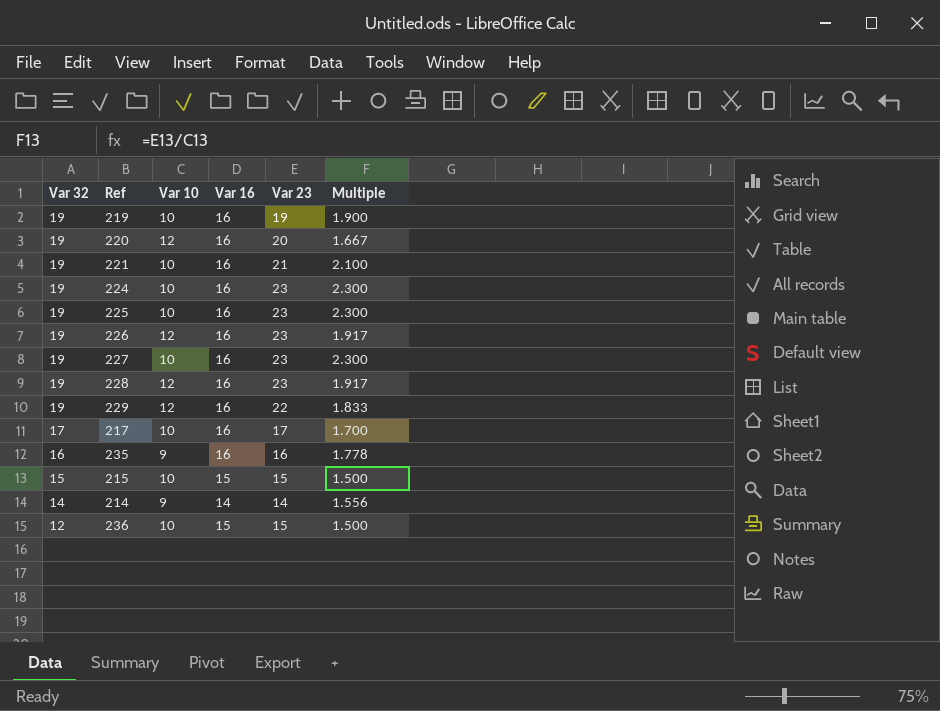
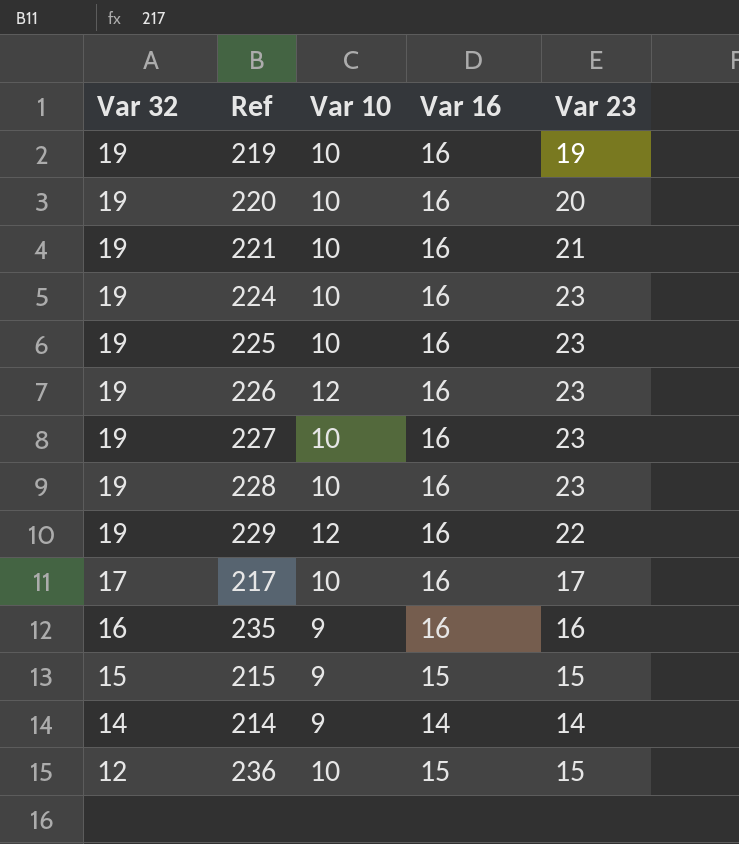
column Multiple | formula: [Var 23] / [Var 10] -> none
220 | Var 10: 12 -> 10
228 | Var 10: 12 -> 10
215 | Var 10: 10 -> 9

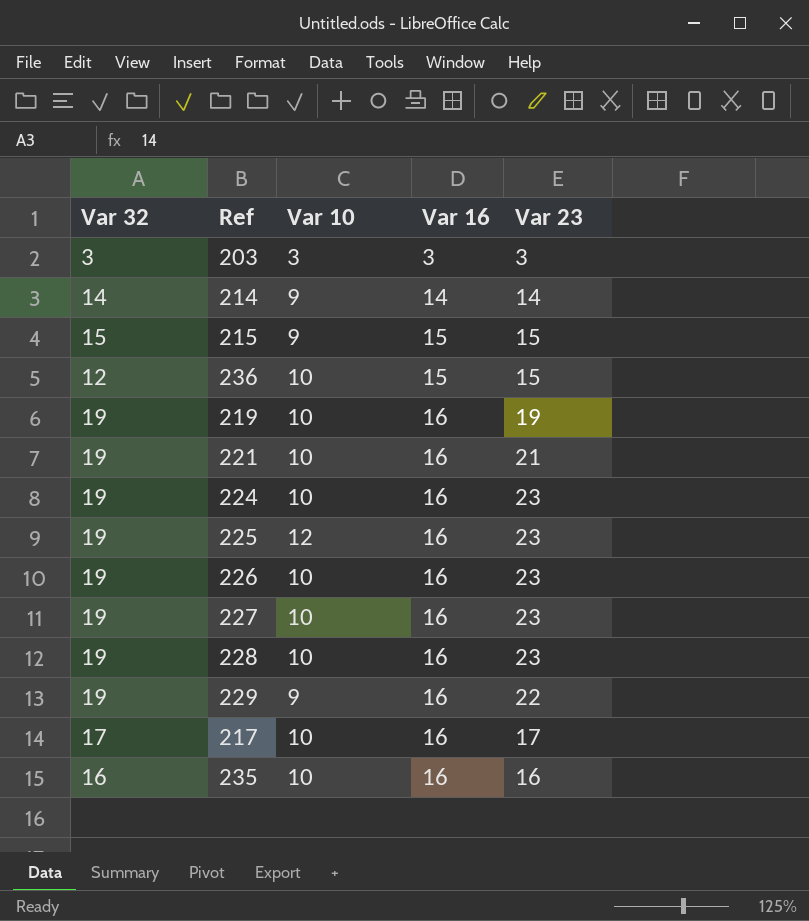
row order: Var 32 descending -> Var 16 ascending
row 220: 19 | 10 | 16 | 20 -> none
row 203: none -> 3 | 3 | 3 | 3
225 | Var 10: 10 -> 12
226 | Var 10: 12 -> 10
229 | Var 10: 12 -> 9
235 | Var 10: 9 -> 10

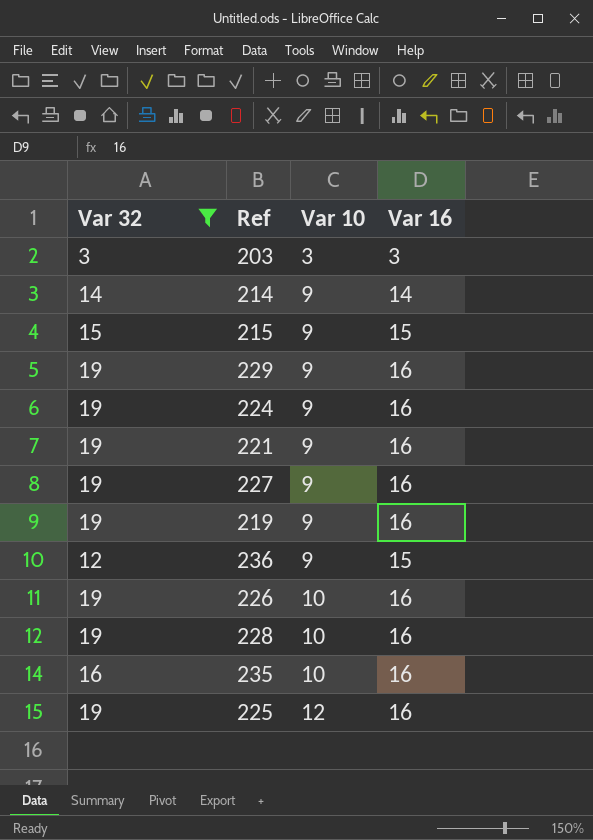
filter: none -> Var 32 != 17
row order: Var 16 ascending -> Var 10 ascending
column Var 23 | position: 5 -> none
224 | Var 10: 10 -> 9
221 | Var 10: 10 -> 9
227 | Var 10: 10 -> 9
219 | Var 10: 10 -> 9
236 | Var 10: 10 -> 9

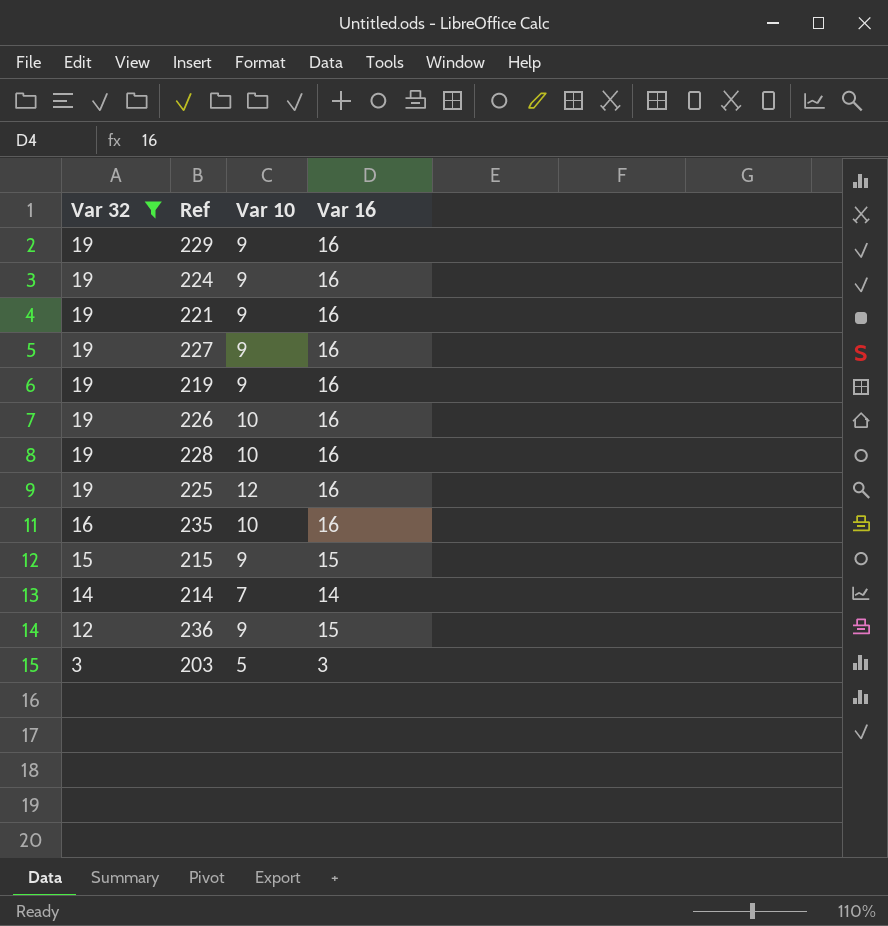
row order: Var 10 ascending -> Var 32 descending
214 | Var 10: 9 -> 7
203 | Var 10: 3 -> 5

